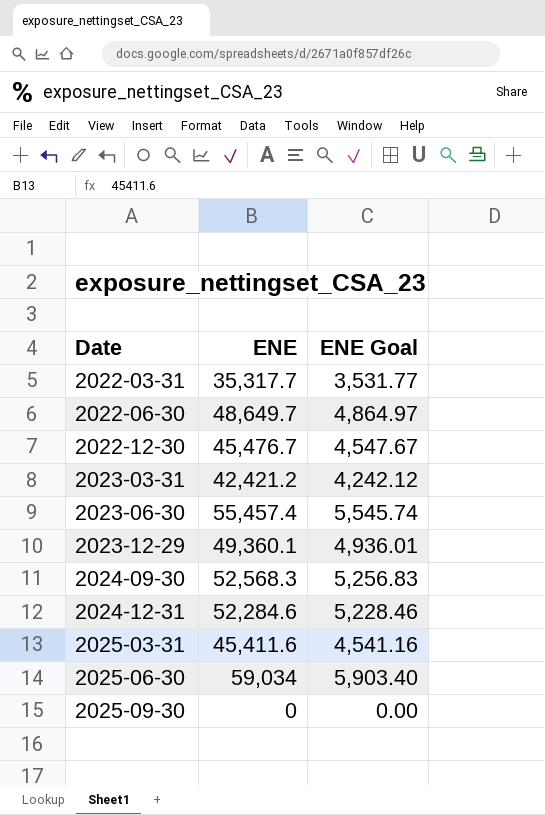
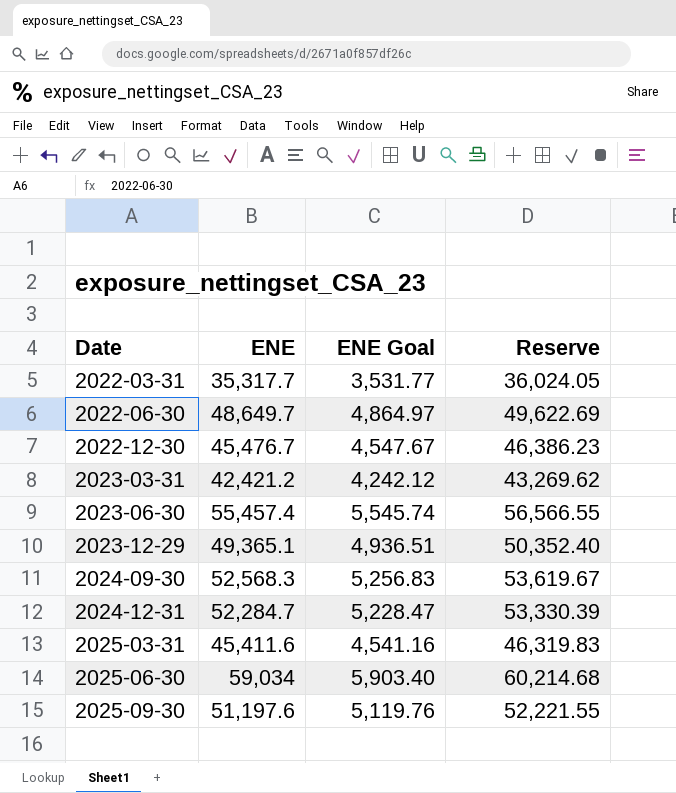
column Reserve | formula: none -> [ENE] * 1.02
2023-12-29 | ENE: 49,360.1 -> 49,365.1
2023-12-29 | ENE Goal: 4,936.01 -> 4,936.51
2024-12-31 | ENE: 52,284.6 -> 52,284.7
2024-12-31 | ENE Goal: 5,228.46 -> 5,228.47
2025-09-30 | ENE: 0 -> 51,197.6
2025-09-30 | ENE Goal: 0.00 -> 5,119.76

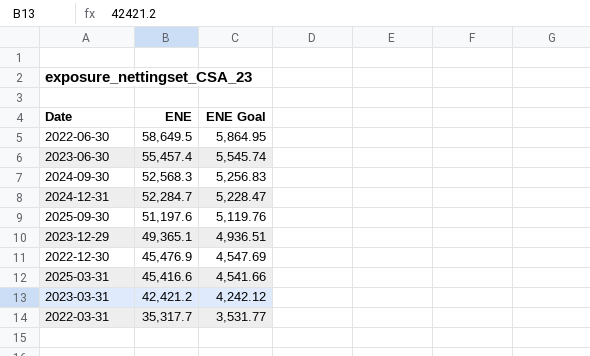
row order: Date ascending -> ENE descending
column Reserve | formula: [ENE] * 1.02 -> none
row 2025-06-30: 59,034 | 5,903.40 | 60,214.68 -> none
2022-06-30 | ENE: 48,649.7 -> 58,649.5
2022-06-30 | ENE Goal: 4,864.97 -> 5,864.95
2022-12-30 | ENE: 45,476.7 -> 45,476.9
2022-12-30 | ENE Goal: 4,547.67 -> 4,547.69
2025-03-31 | ENE: 45,411.6 -> 45,416.6
2025-03-31 | ENE Goal: 4,541.16 -> 4,541.66

